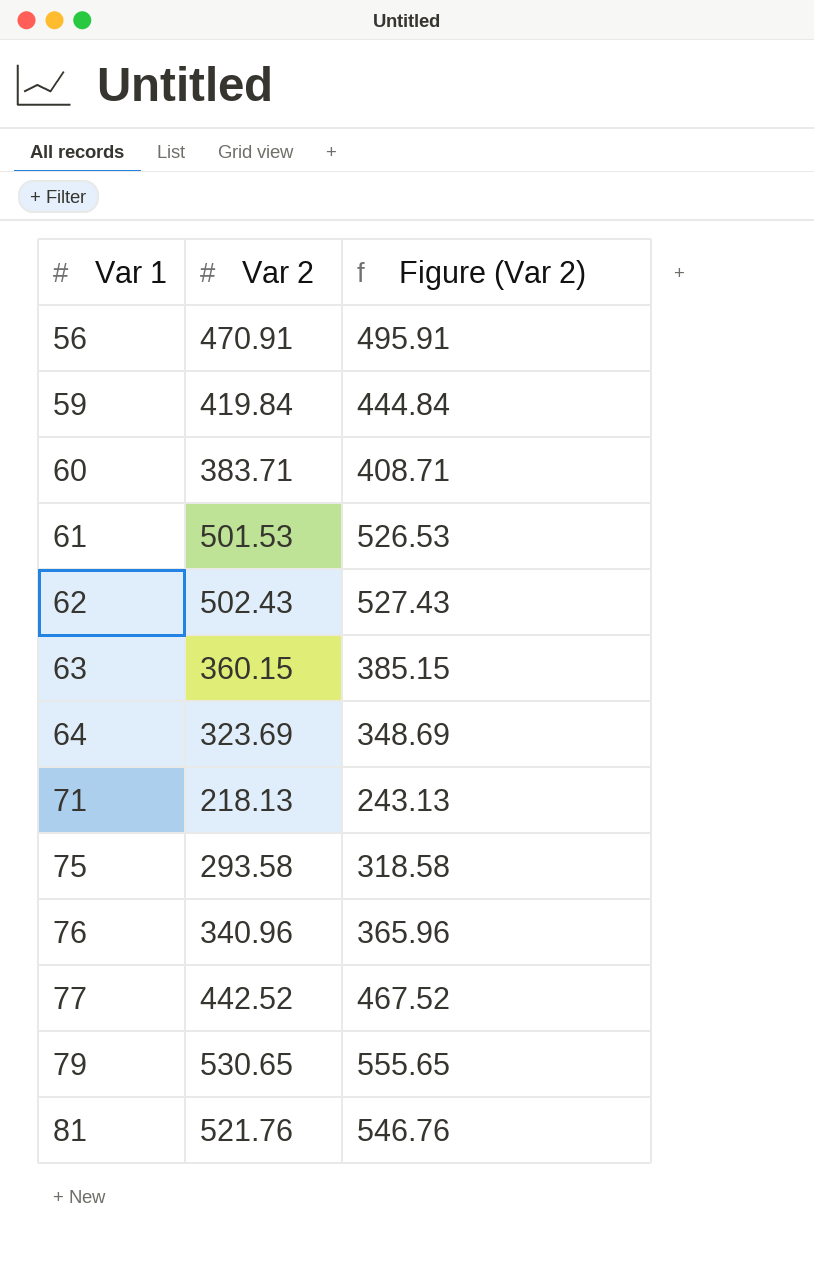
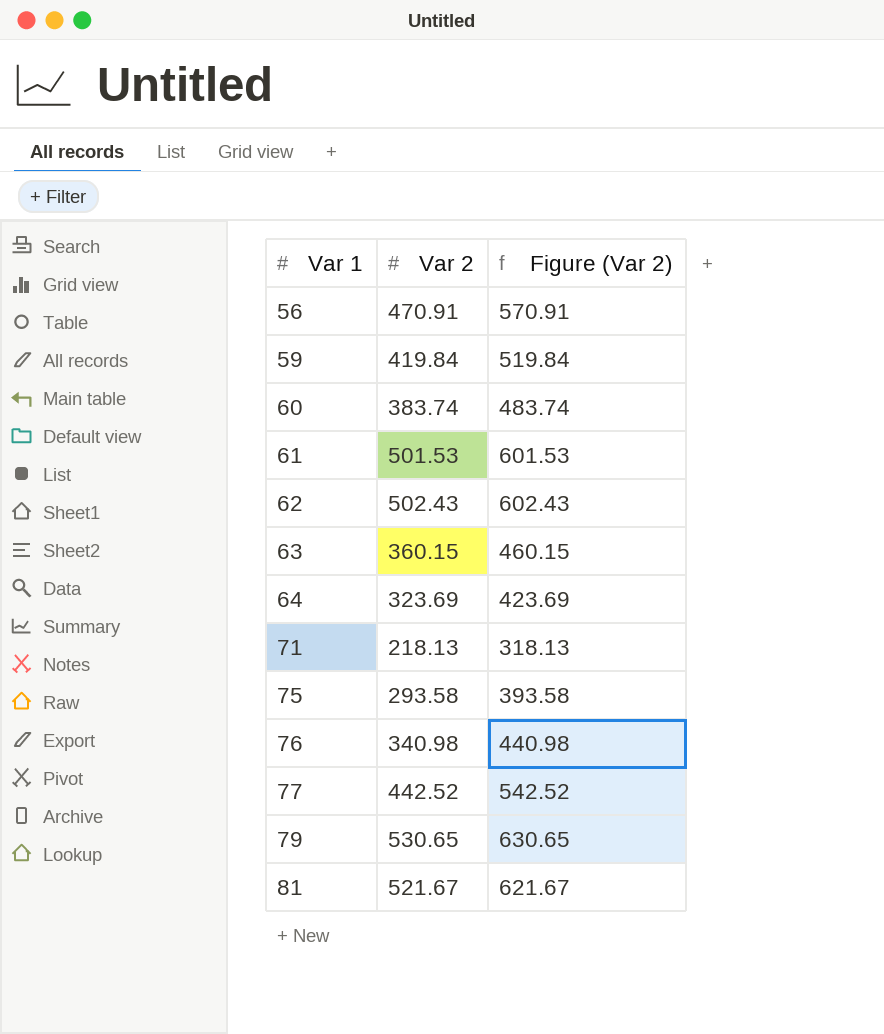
column Figure (Var 2) | formula: [Var 2] + 25 -> [Var 2] + 100
60 | Var 2: 383.71 -> 383.74
76 | Var 2: 340.96 -> 340.98
81 | Var 2: 521.76 -> 521.67

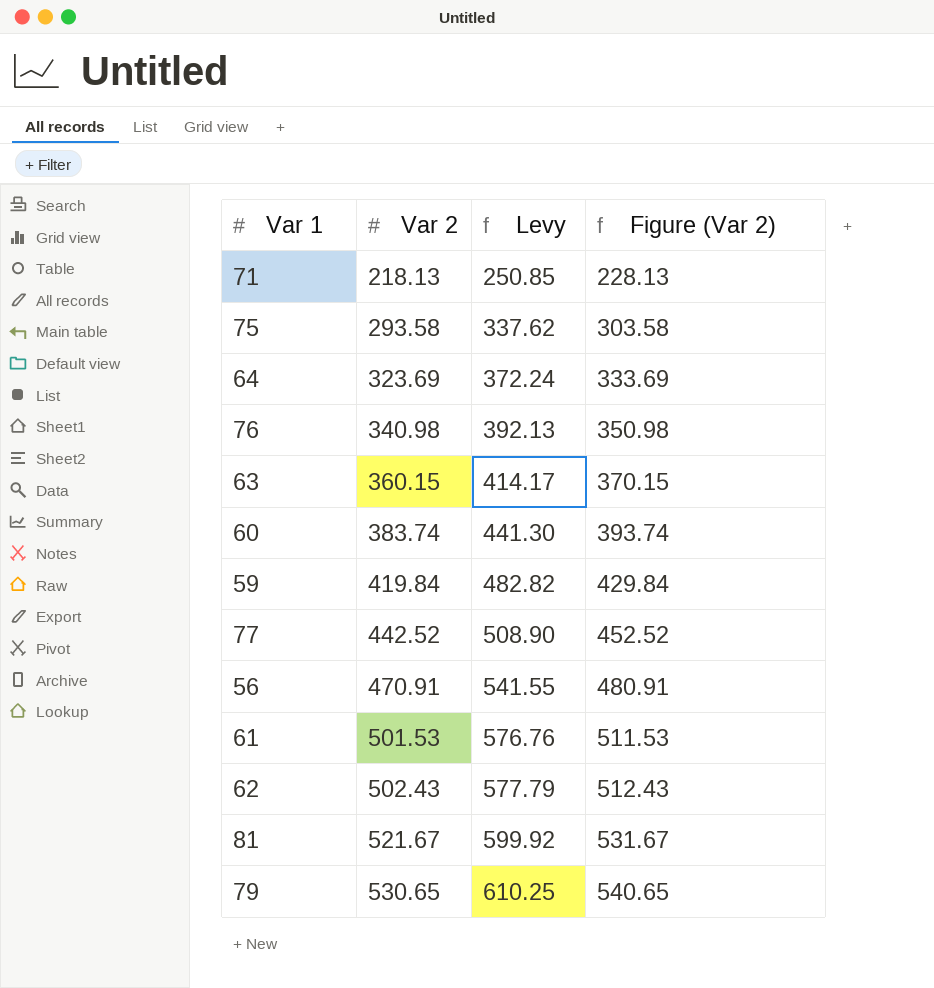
row order: Var 1 ascending -> Var 2 ascending
column Levy | formula: none -> [Var 2] * 1.15
column Figure (Var 2) | formula: [Var 2] + 100 -> [Var 2] + 10

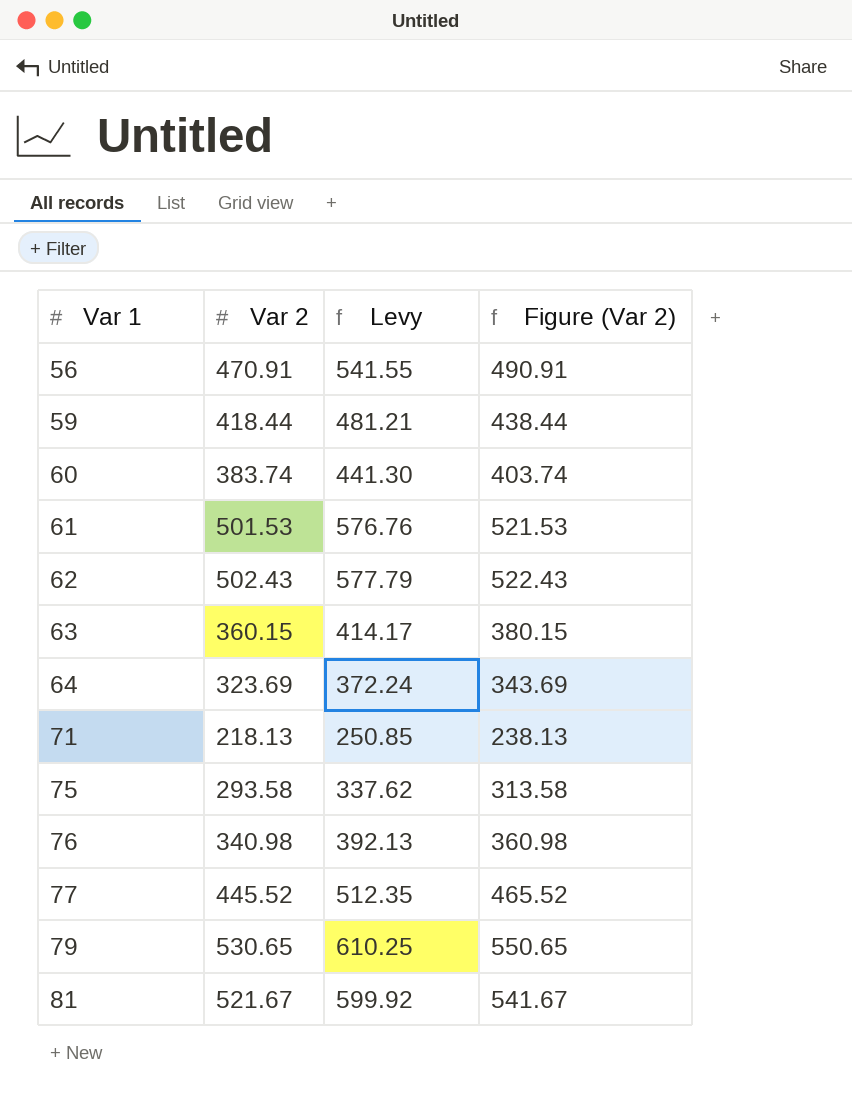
row order: Var 2 ascending -> Var 1 ascending
column Figure (Var 2) | formula: [Var 2] + 10 -> [Var 2] + 20
59 | Var 2: 419.84 -> 418.44
59 | Levy: 482.82 -> 481.21
77 | Var 2: 442.52 -> 445.52
77 | Levy: 508.90 -> 512.35

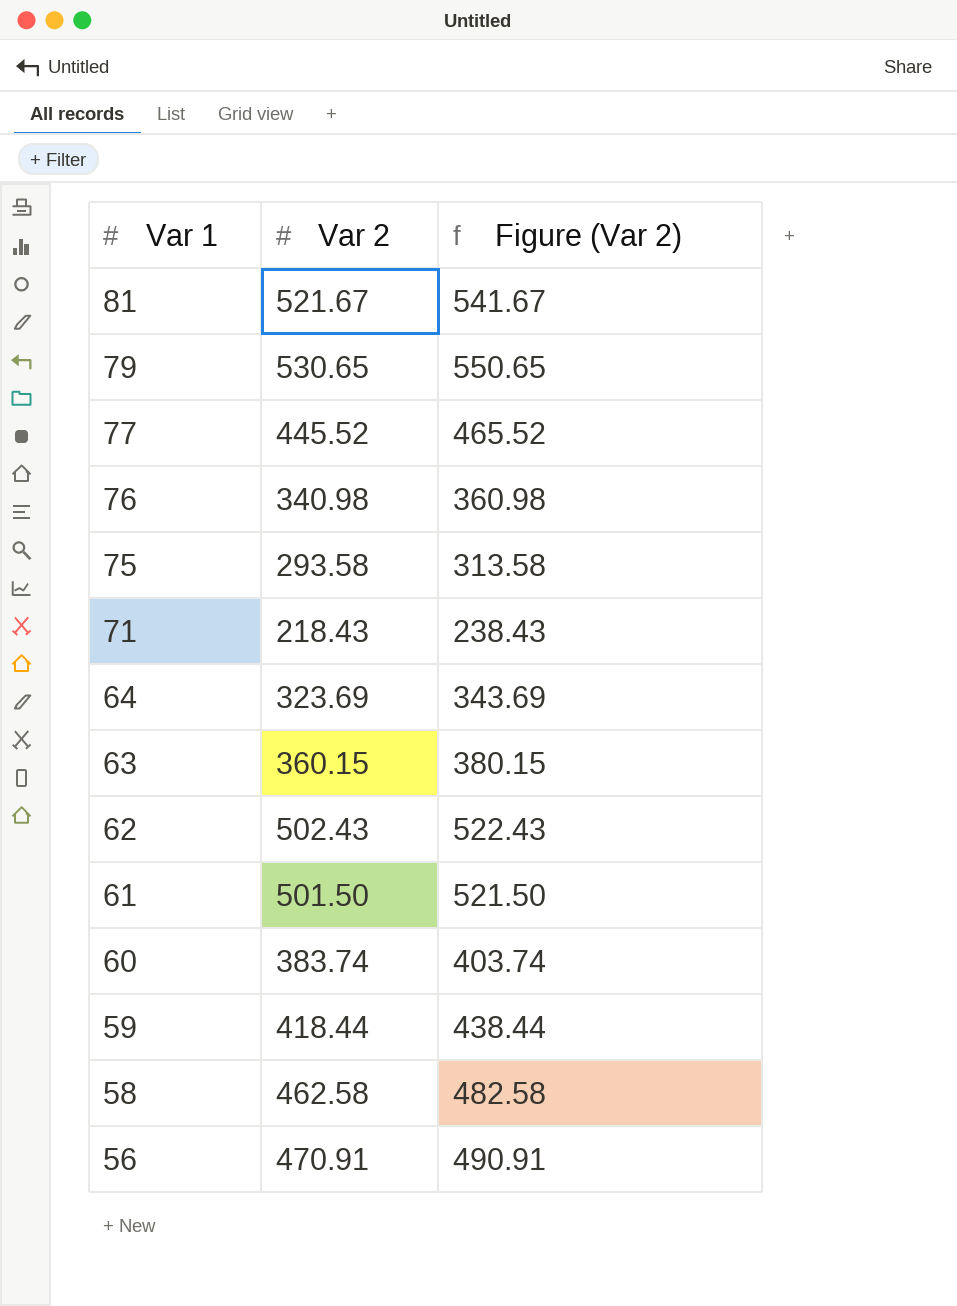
row order: Var 1 ascending -> Var 1 descending
column Levy | formula: [Var 2] * 1.15 -> none
71 | Var 2: 218.13 -> 218.43
71 | Figure (Var 2): 238.13 -> 238.43
61 | Var 2: 501.53 -> 501.50
61 | Figure (Var 2): 521.53 -> 521.50
row 58: none -> 462.58 | 482.58

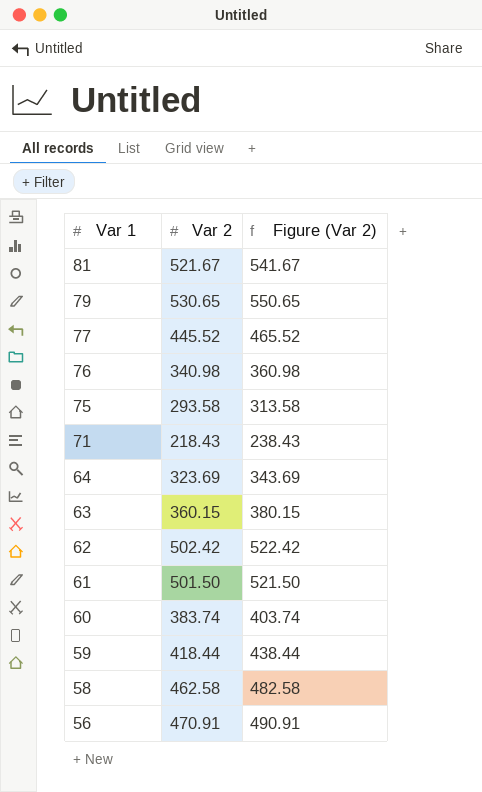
62 | Var 2: 502.43 -> 502.42
62 | Figure (Var 2): 522.43 -> 522.42

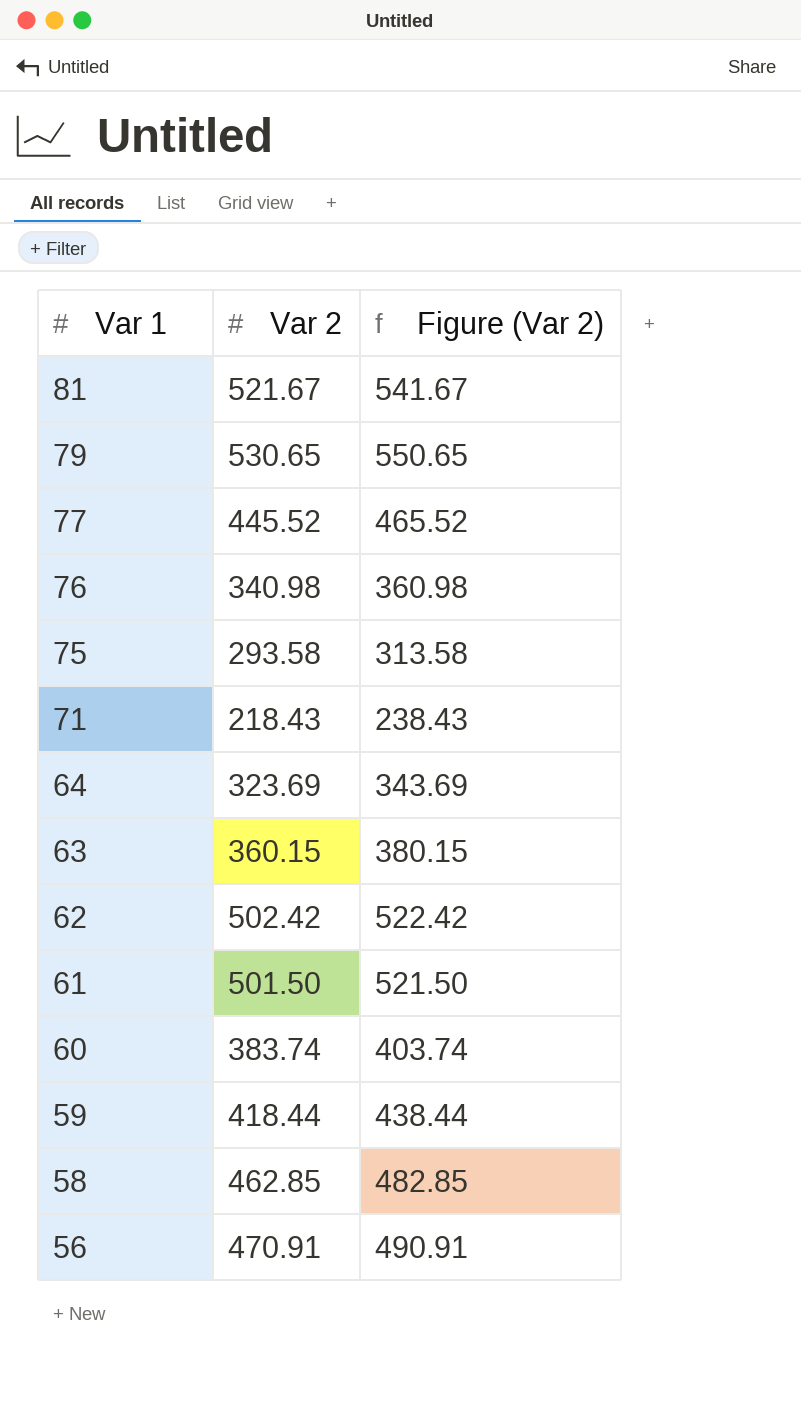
58 | Var 2: 462.58 -> 462.85
58 | Figure (Var 2): 482.58 -> 482.85

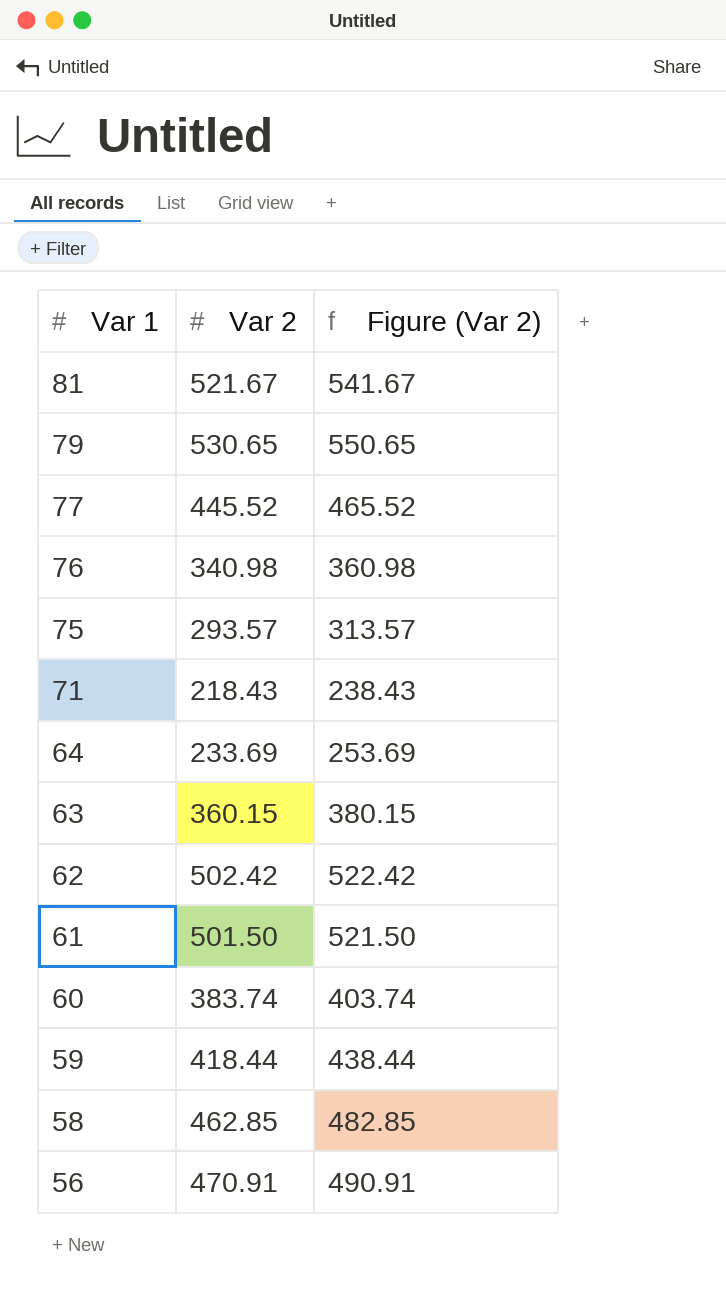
75 | Var 2: 293.58 -> 293.57
75 | Figure (Var 2): 313.58 -> 313.57
64 | Var 2: 323.69 -> 233.69
64 | Figure (Var 2): 343.69 -> 253.69

